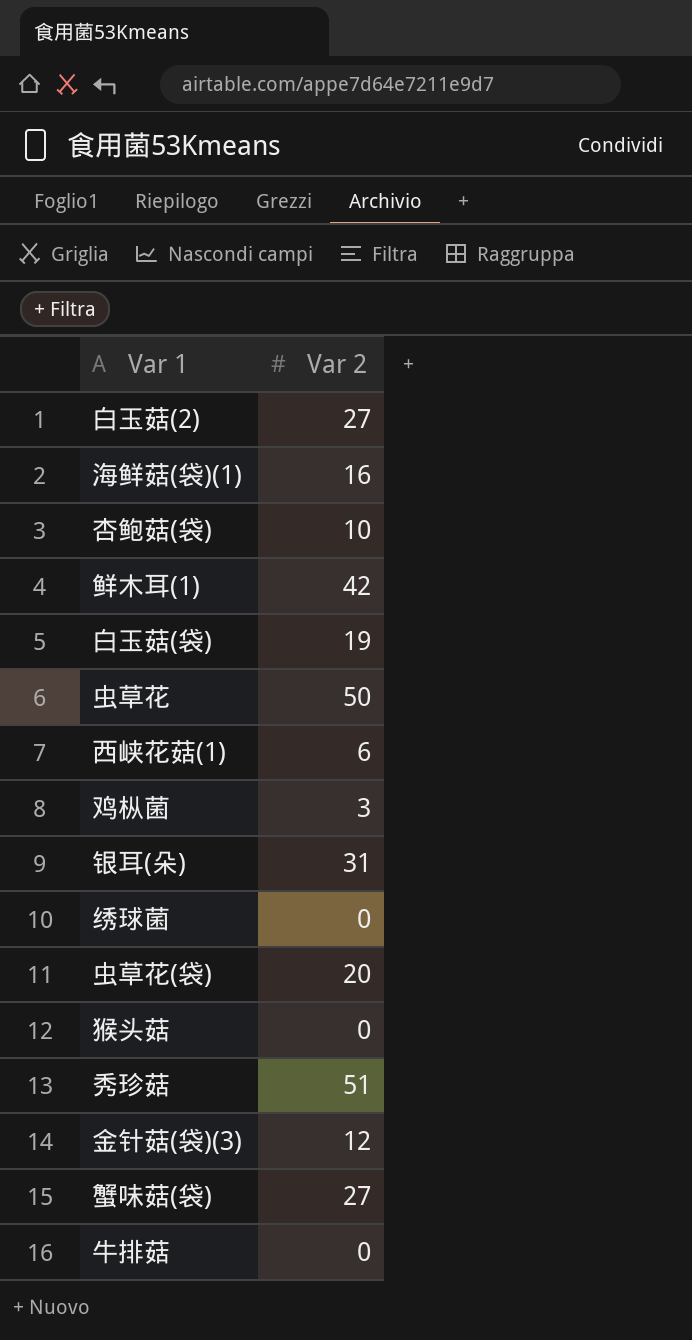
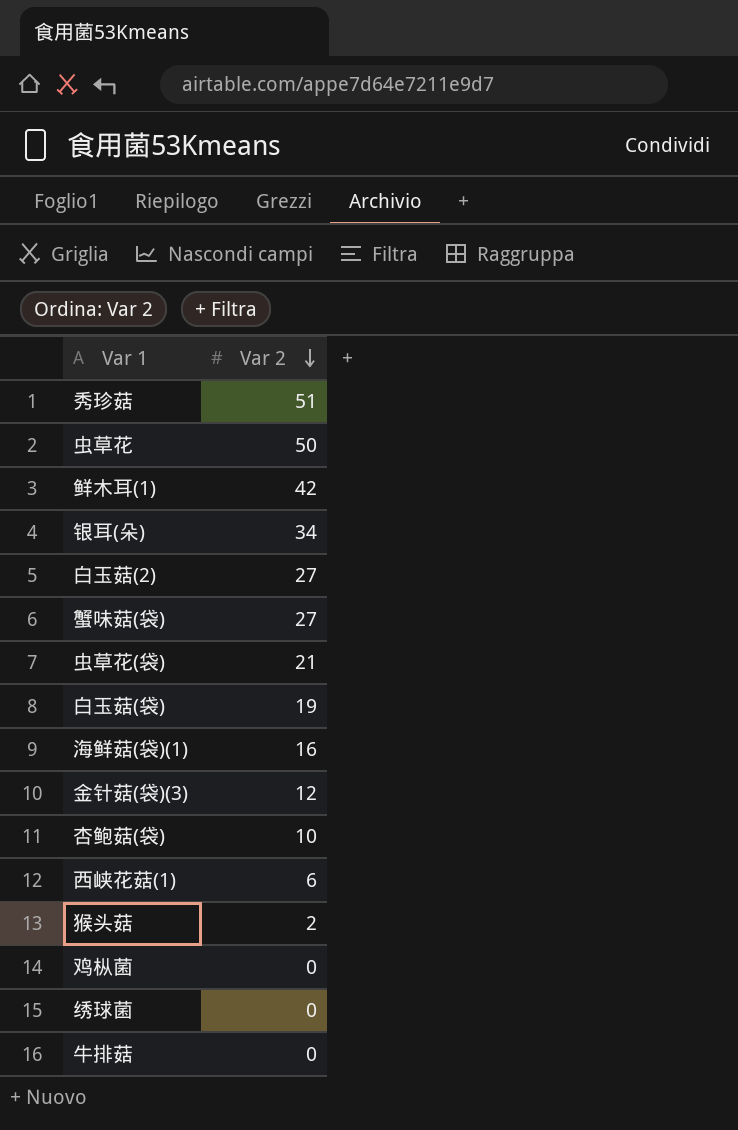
row order: none -> Var 2 descending
银耳(朵) | Var 2: 31 -> 34
虫草花(袋) | Var 2: 20 -> 21
猴头菇 | Var 2: 0 -> 2
鸡枞菌 | Var 2: 3 -> 0

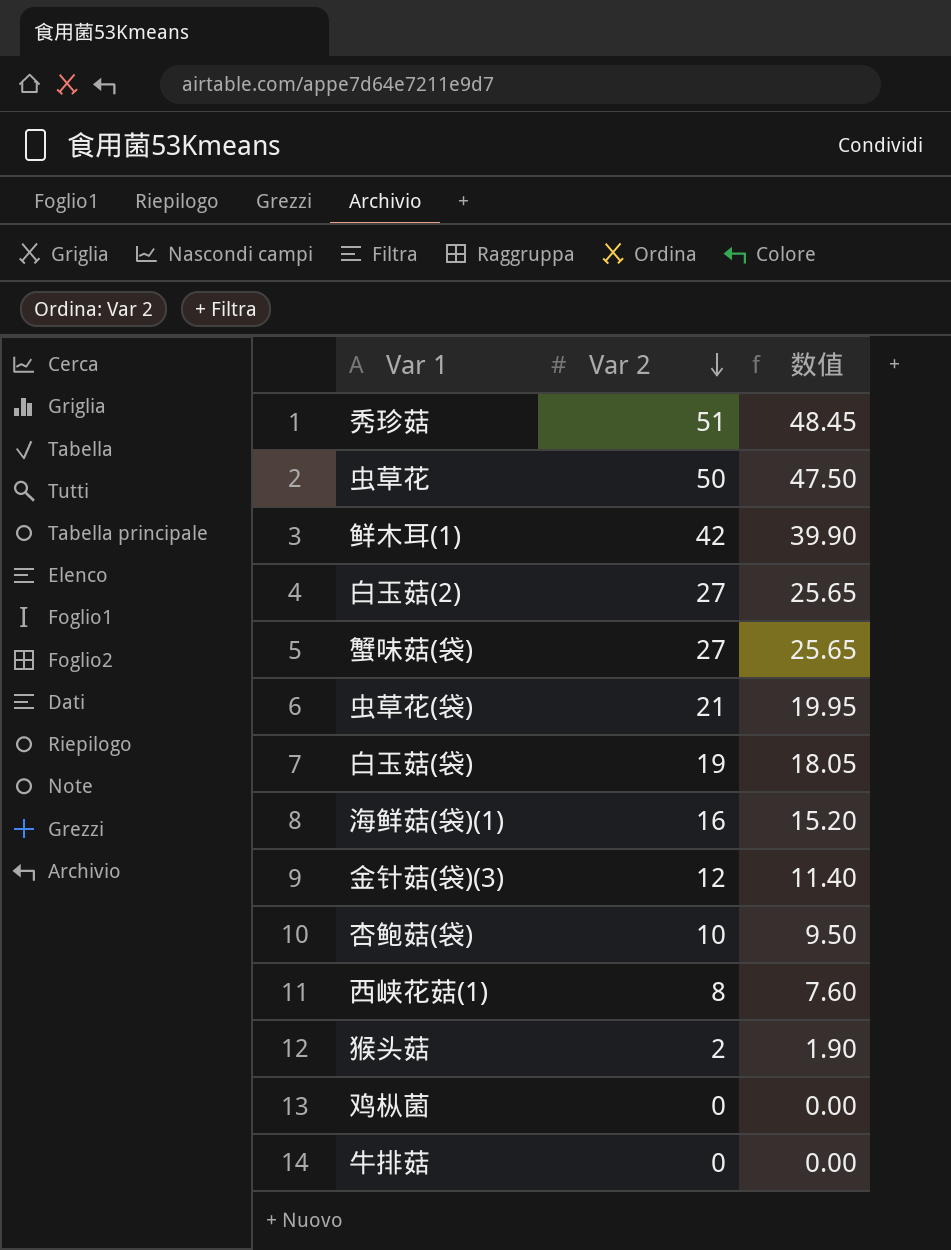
column 数值 | formula: none -> [Var 2] * 0.95
row 银耳(朵): 34 -> none
row 绣球菌: 0 -> none
西峡花菇(1) | Var 2: 6 -> 8

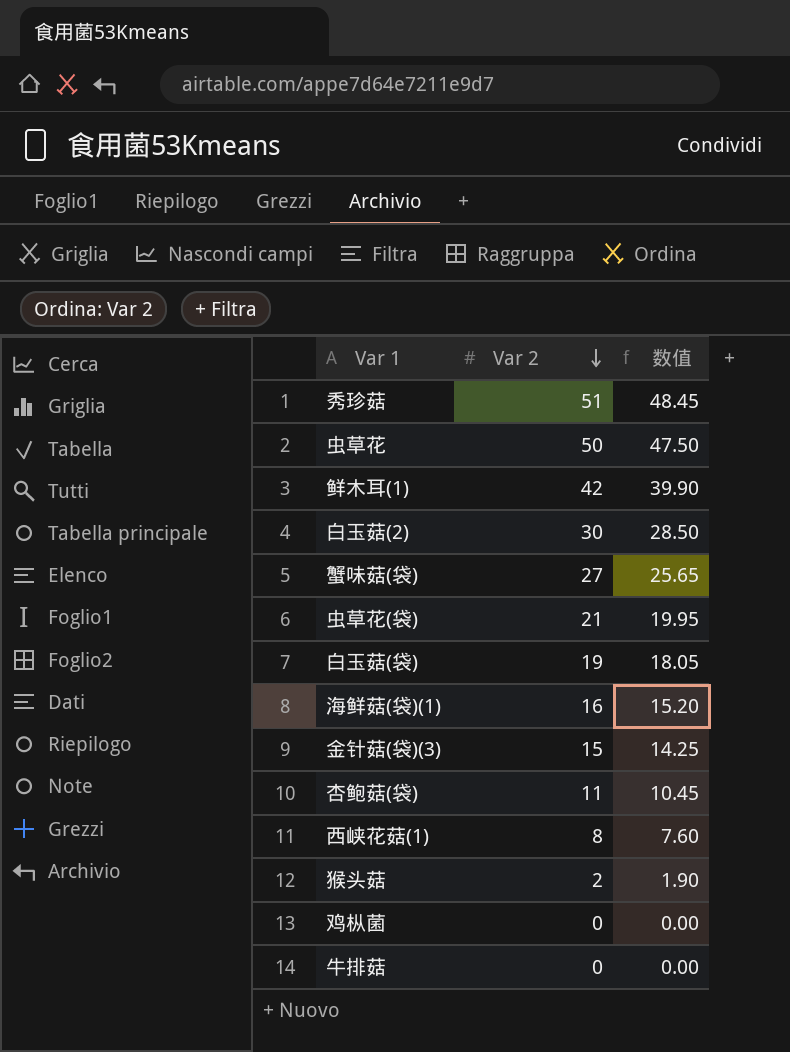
白玉菇(2) | Var 2: 27 -> 30
白玉菇(2) | 数值: 25.65 -> 28.50
金针菇(袋)(3) | Var 2: 12 -> 15
金针菇(袋)(3) | 数值: 11.40 -> 14.25
杏鲍菇(袋) | Var 2: 10 -> 11
杏鲍菇(袋) | 数值: 9.50 -> 10.45

